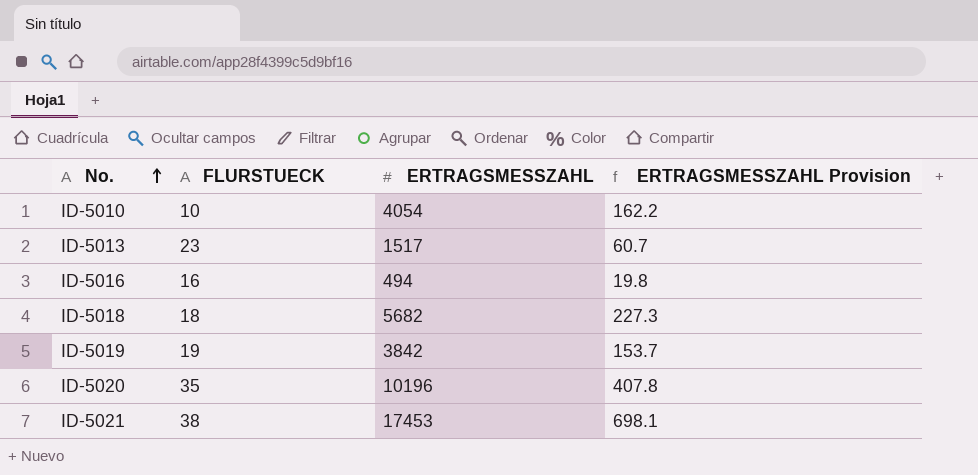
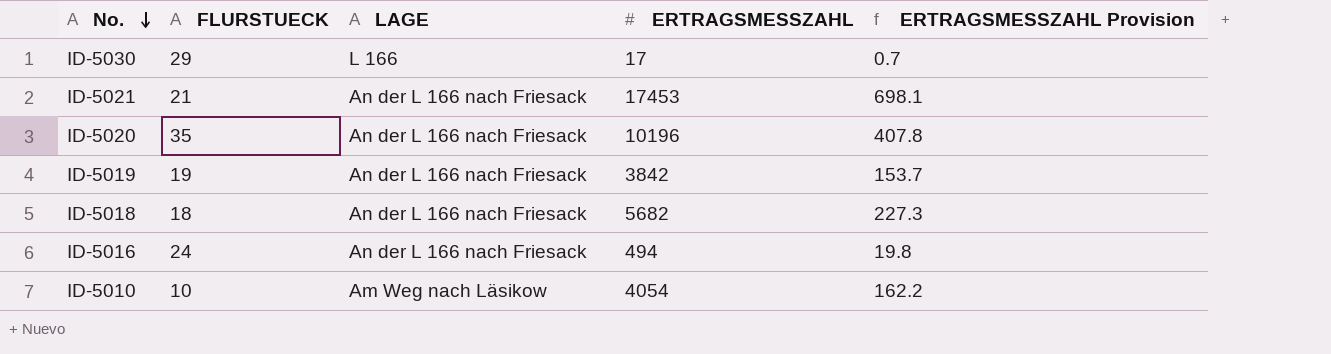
row order: No. ascending -> No. descending
column LAGE | position: none -> 3
row ID-5013: 23 | 1517 | 60.7 -> none
row ID-5030: none -> 29 | L 166 | 17 | 0.7
ID-5021 | FLURSTUECK: 38 -> 21
ID-5016 | FLURSTUECK: 16 -> 24

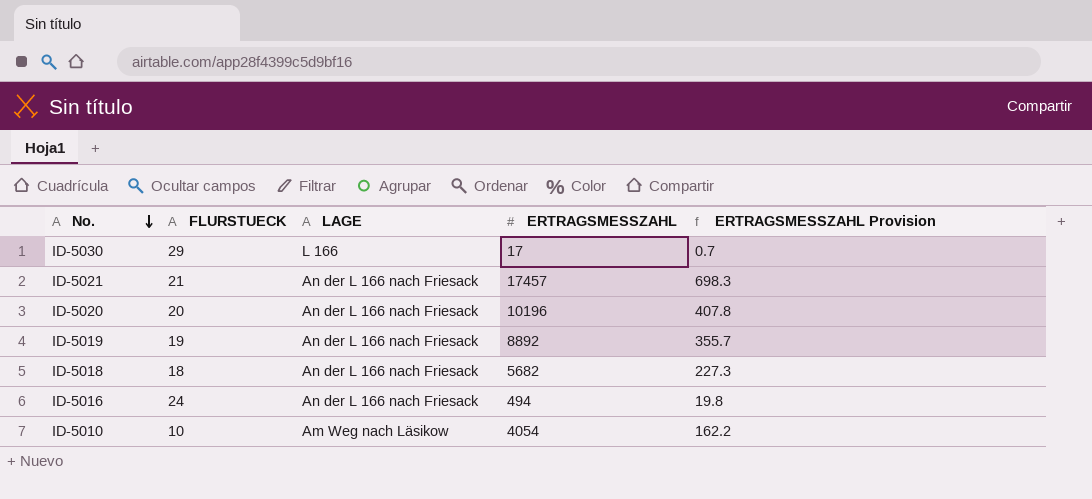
ID-5021 | ERTRAGSMESSZAHL: 17453 -> 17457
ID-5021 | ERTRAGSMESSZAHL Provision: 698.1 -> 698.3
ID-5020 | FLURSTUECK: 35 -> 20
ID-5019 | ERTRAGSMESSZAHL: 3842 -> 8892
ID-5019 | ERTRAGSMESSZAHL Provision: 153.7 -> 355.7

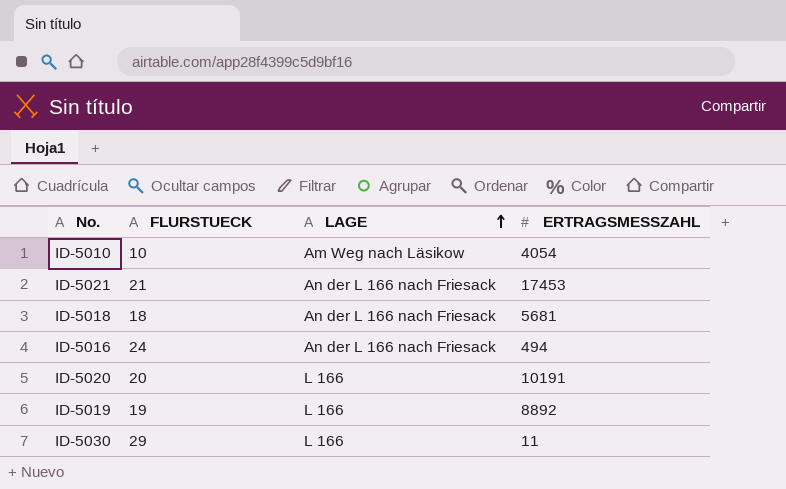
row order: No. descending -> LAGE ascending
column ERTRAGSMESSZAHL Provision | formula: [ERTRAGSMESSZAHL] * 0.04 -> none
ID-5021 | ERTRAGSMESSZAHL: 17457 -> 17453
ID-5018 | ERTRAGSMESSZAHL: 5682 -> 5681
ID-5020 | LAGE: An der L 166 nach Friesack -> L 166
ID-5020 | ERTRAGSMESSZAHL: 10196 -> 10191
ID-5019 | LAGE: An der L 166 nach Friesack -> L 166
ID-5030 | ERTRAGSMESSZAHL: 17 -> 11

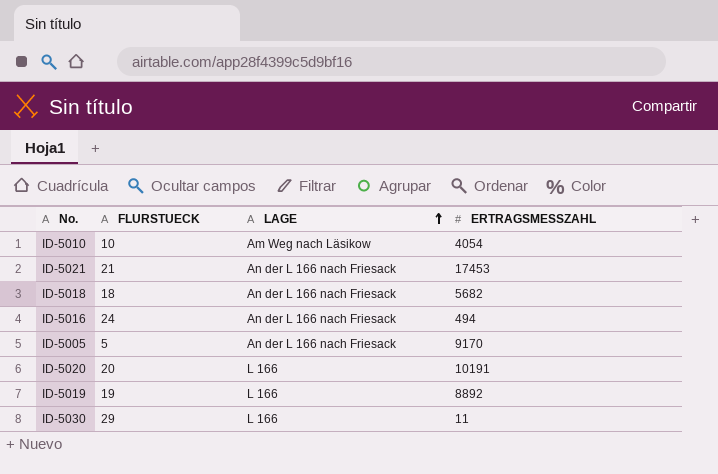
ID-5018 | ERTRAGSMESSZAHL: 5681 -> 5682
row ID-5005: none -> 5 | An der L 166 nach Friesack | 9170

